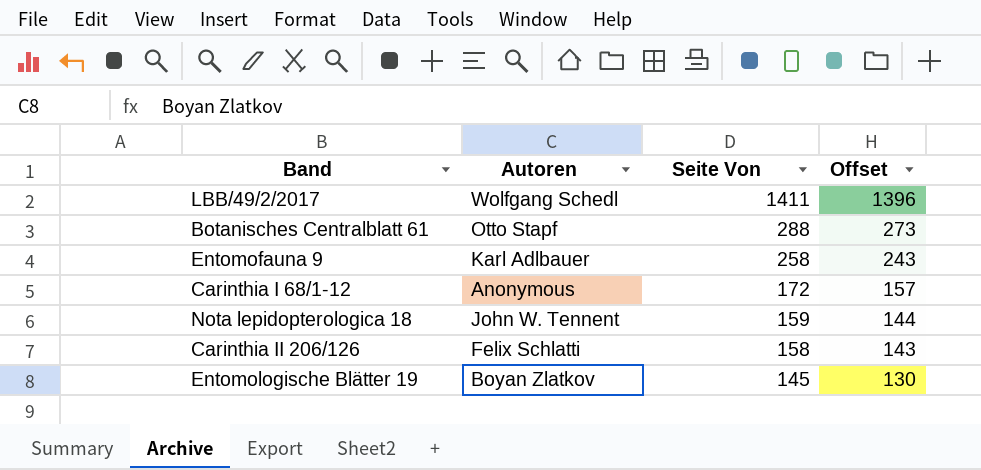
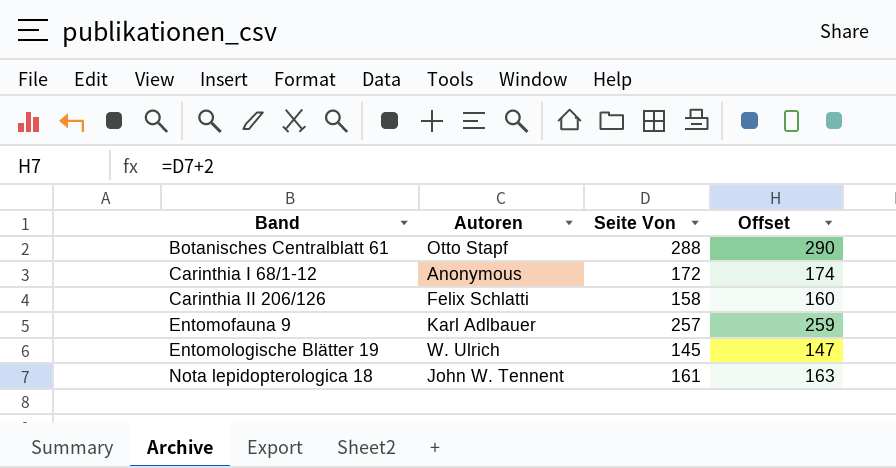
row order: Seite Von descending -> Band ascending
column Offset | formula: [Seite Von] - 15 -> [Seite Von] + 2
row LBB/49/2/2017: Wolfgang Schedl | 1411 | 1396 -> none
Entomofauna 9 | Seite Von: 258 -> 257
Entomologische Blätter 19 | Autoren: Boyan Zlatkov -> W. Ulrich
Nota lepidopterologica 18 | Seite Von: 159 -> 161

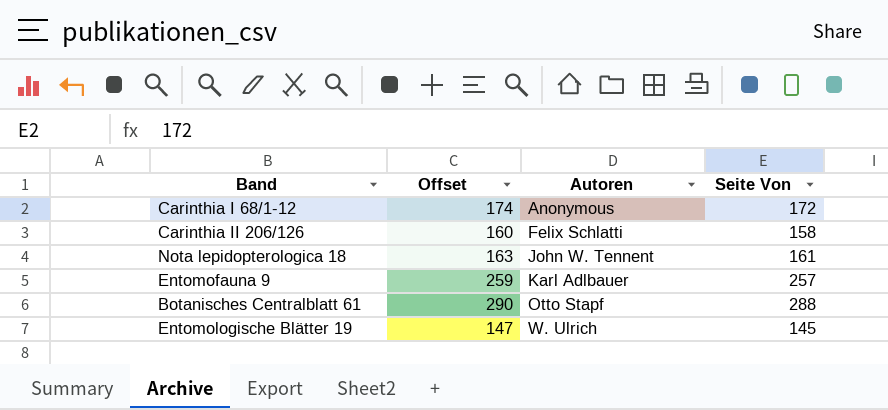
row order: Band ascending -> Autoren ascending
column Offset | position: 4 -> 2

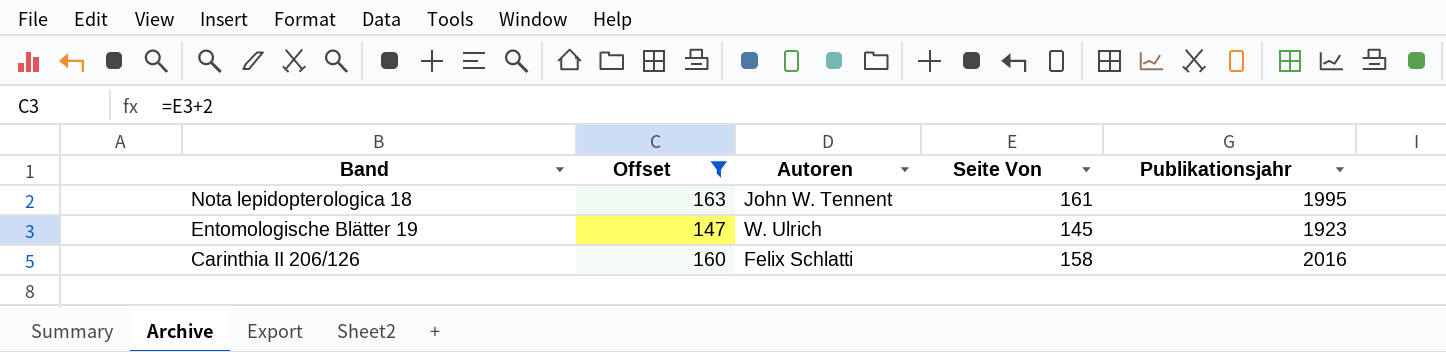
filter: none -> Offset <= 163
row order: Autoren ascending -> Band descending
column Publikationsjahr | position: none -> 5

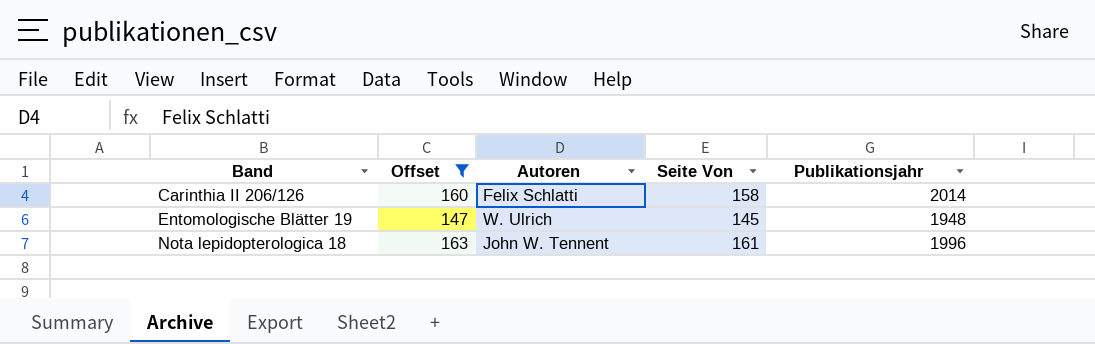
row order: Band descending -> Band ascending
Carinthia II 206/126 | Publikationsjahr: 2016 -> 2014
Entomologische Blätter 19 | Publikationsjahr: 1923 -> 1948
Nota lepidopterologica 18 | Publikationsjahr: 1995 -> 1996

